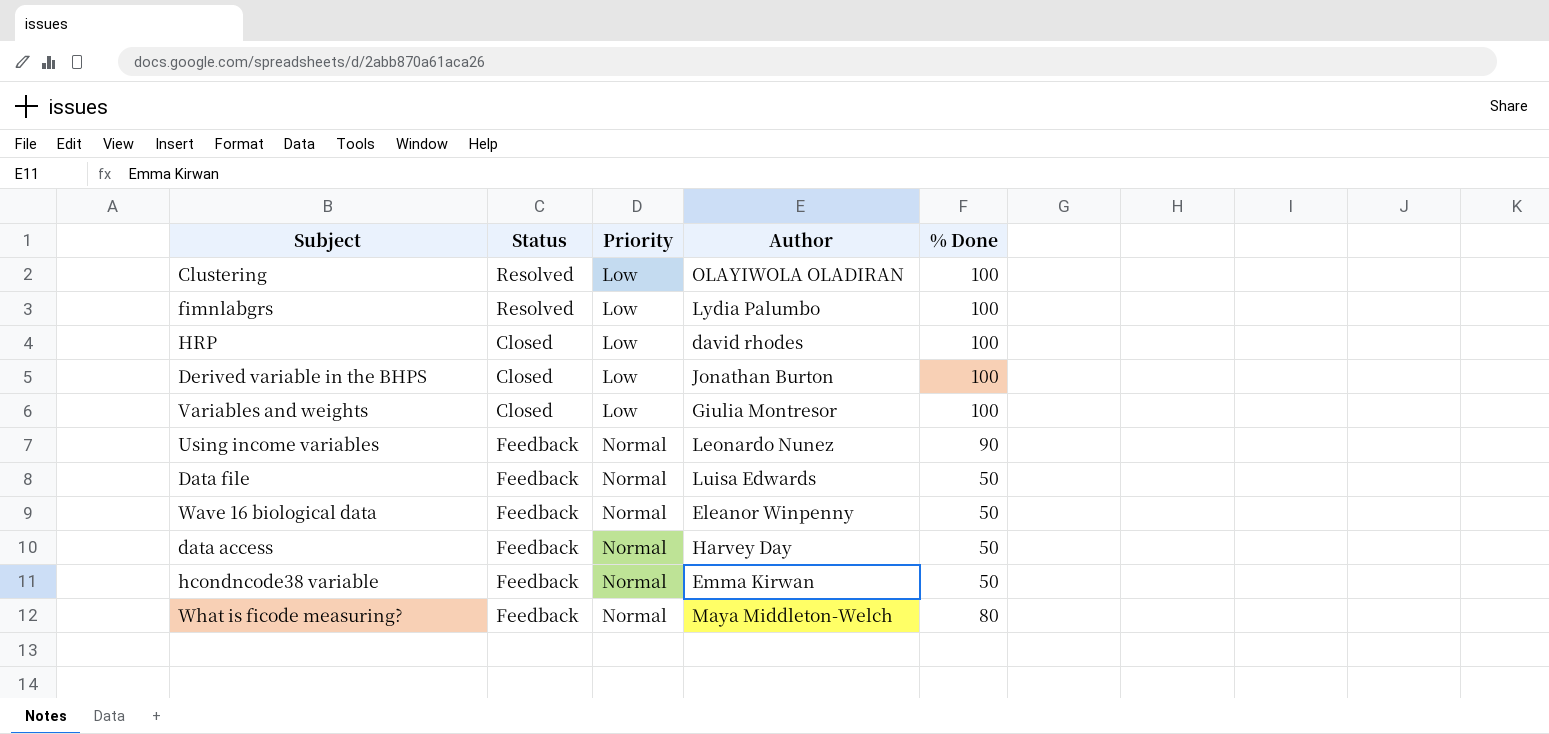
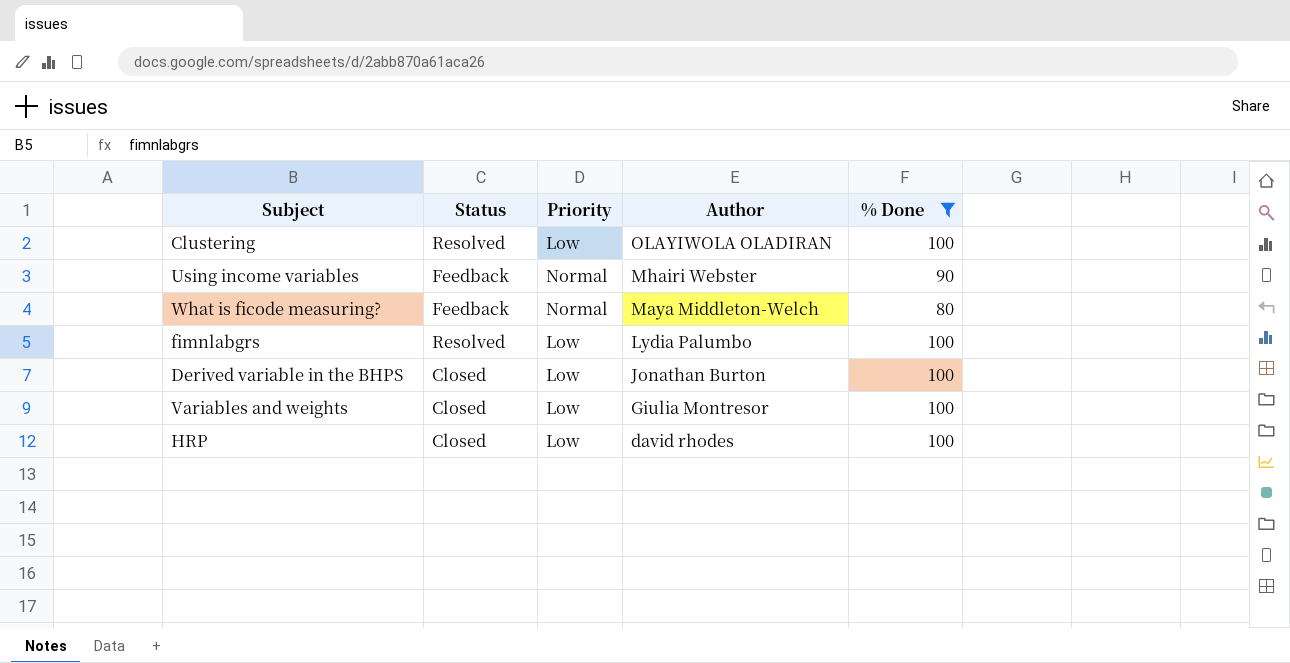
filter: none -> % Done != 50
row order: Priority ascending -> Author descending
Using income variables | Author: Leonardo Nunez -> Mhairi Webster

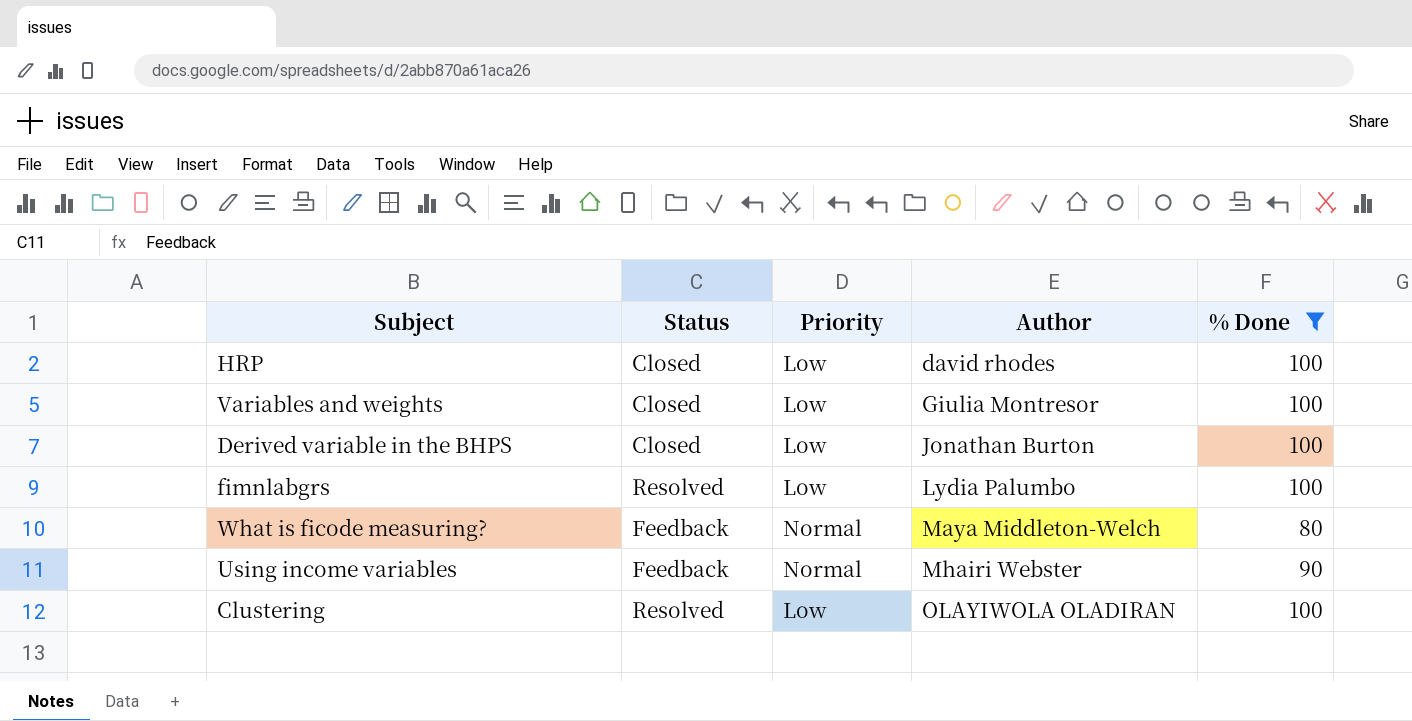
row order: Author descending -> Author ascending

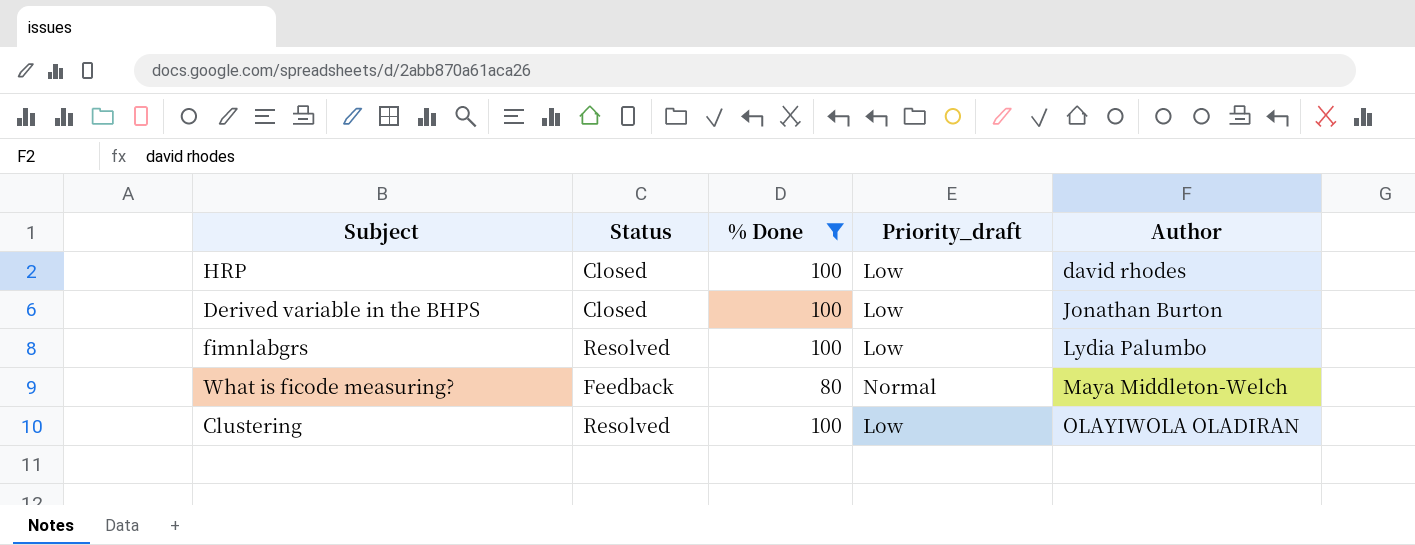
column % Done | position: 5 -> 3
column name: Priority -> Priority_draft
row Variables and weights: Closed | Low | Giulia Montresor | 100 -> none
row Using income variables: Feedback | Normal | Mhairi Webster | 90 -> none

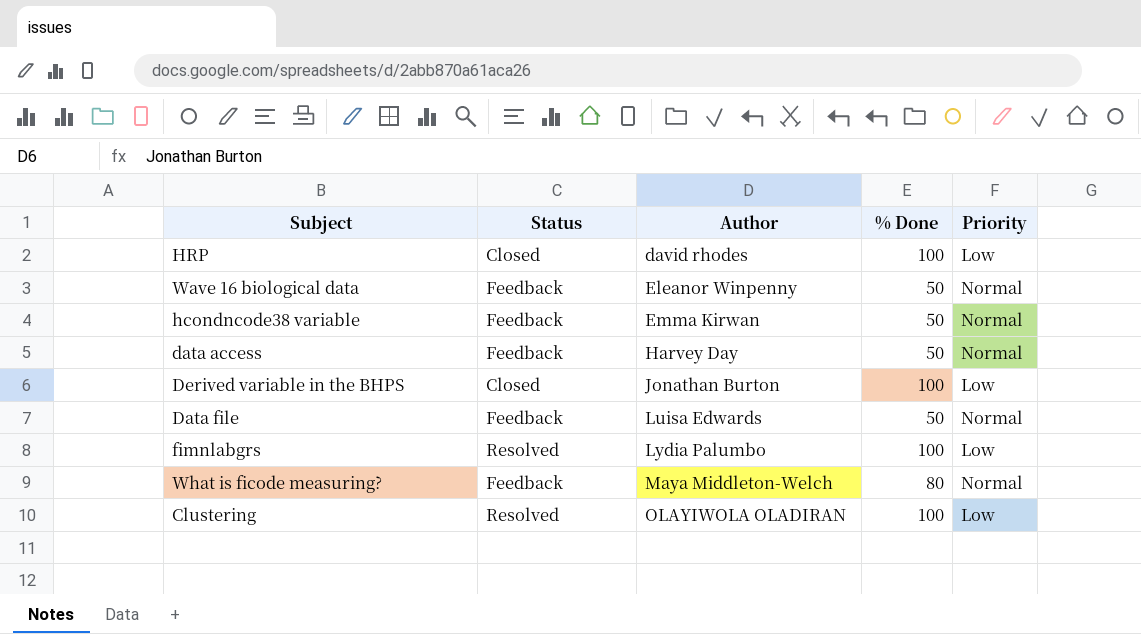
filter: % Done != 50 -> none
column Author | position: 5 -> 3
column name: Priority_draft -> Priority

